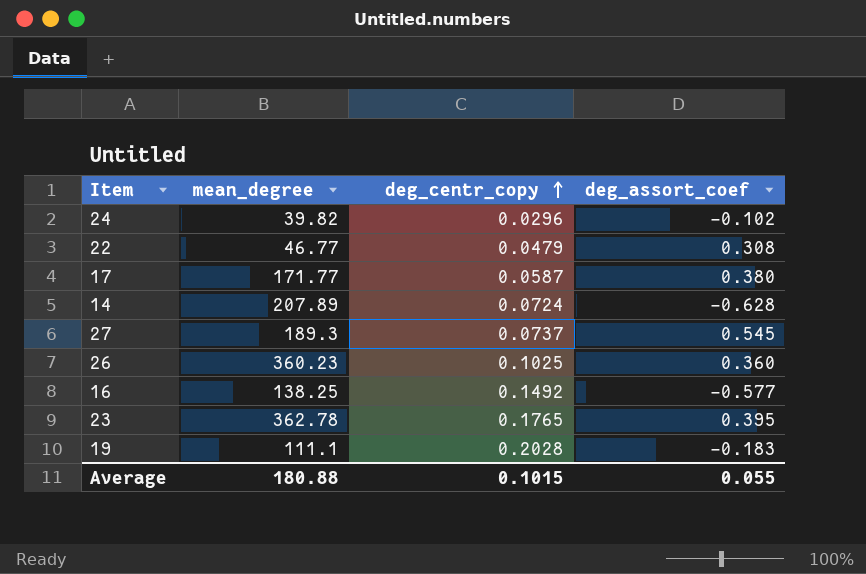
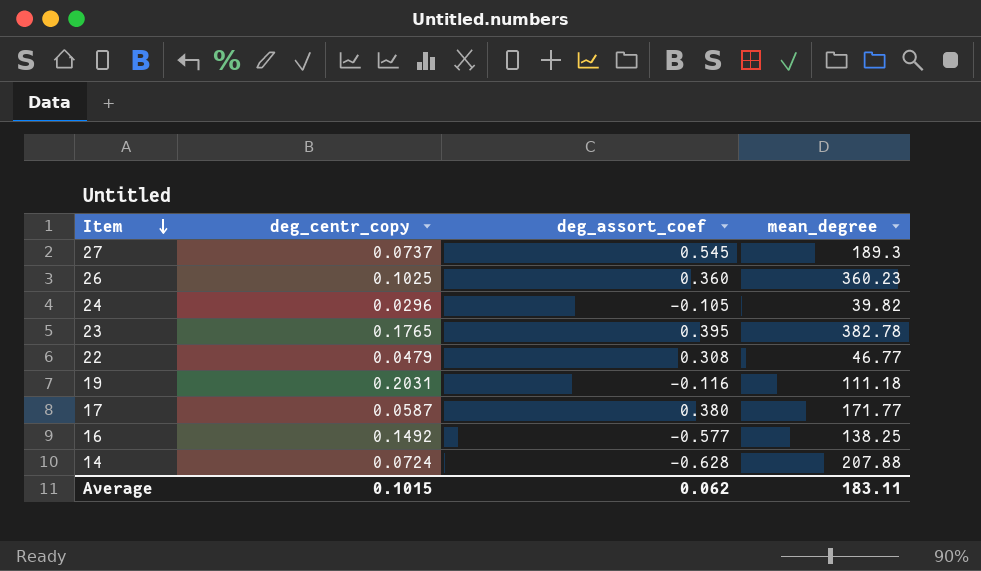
row order: deg_centr_copy ascending -> Item descending
column mean_degree | position: 2 -> 4
24 | deg_assort_coef: -0.102 -> -0.105
23 | mean_degree: 362.78 -> 382.78
19 | deg_centr_copy: 0.2028 -> 0.2031
19 | deg_assort_coef: -0.183 -> -0.116
19 | mean_degree: 111.1 -> 111.18
14 | mean_degree: 207.89 -> 207.88
Average | deg_assort_coef: 0.055 -> 0.062
Average | mean_degree: 180.88 -> 183.11

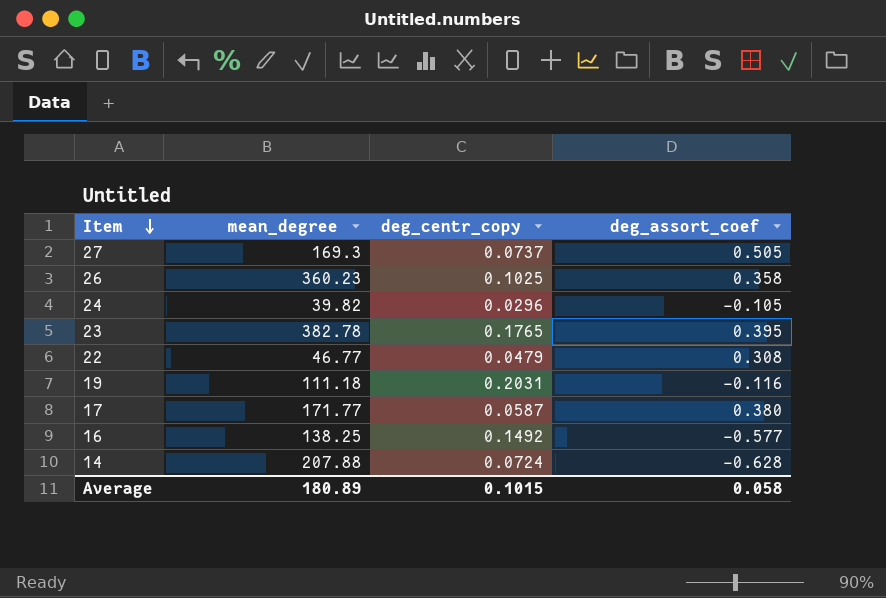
column mean_degree | position: 4 -> 2
27 | mean_degree: 189.3 -> 169.3
27 | deg_assort_coef: 0.545 -> 0.505
26 | deg_assort_coef: 0.360 -> 0.358
Average | mean_degree: 183.11 -> 180.89
Average | deg_assort_coef: 0.062 -> 0.058

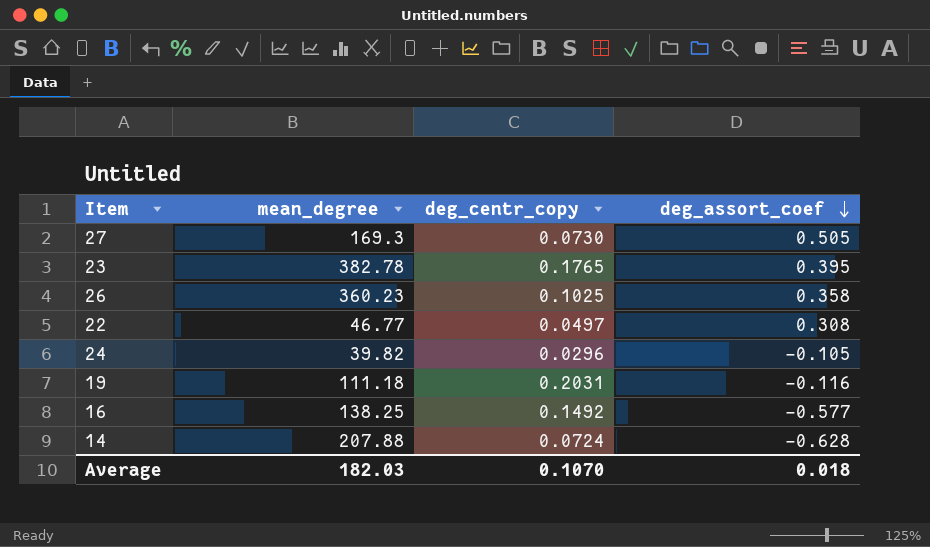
row order: Item descending -> deg_assort_coef descending
row 17: 171.77 | 0.0587 | 0.380 -> none
27 | deg_centr_copy: 0.0737 -> 0.0730
22 | deg_centr_copy: 0.0479 -> 0.0497
Average | mean_degree: 180.89 -> 182.03
Average | deg_centr_copy: 0.1015 -> 0.1070
Average | deg_assort_coef: 0.058 -> 0.018

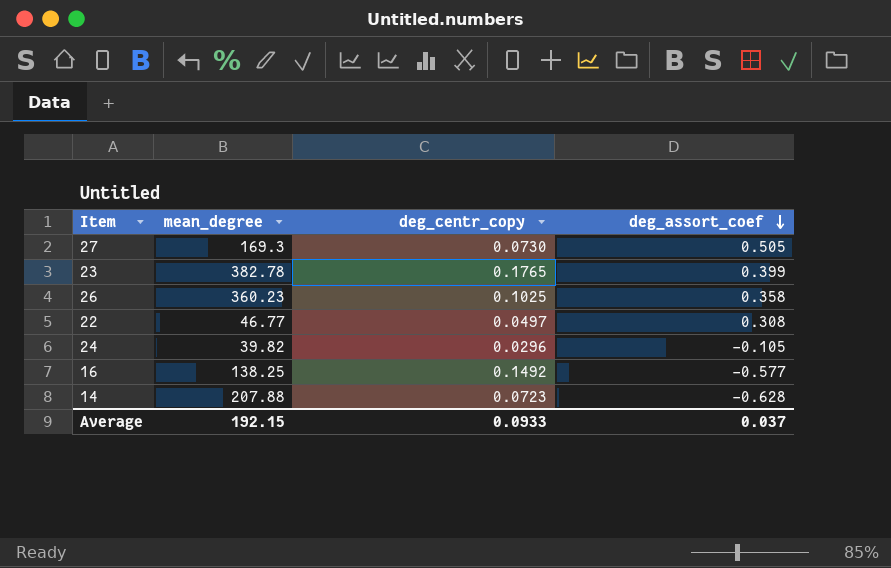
row 19: 111.18 | 0.2031 | -0.116 -> none
23 | deg_assort_coef: 0.395 -> 0.399
14 | deg_centr_copy: 0.0724 -> 0.0723
Average | mean_degree: 182.03 -> 192.15
Average | deg_centr_copy: 0.1070 -> 0.0933
Average | deg_assort_coef: 0.018 -> 0.037

